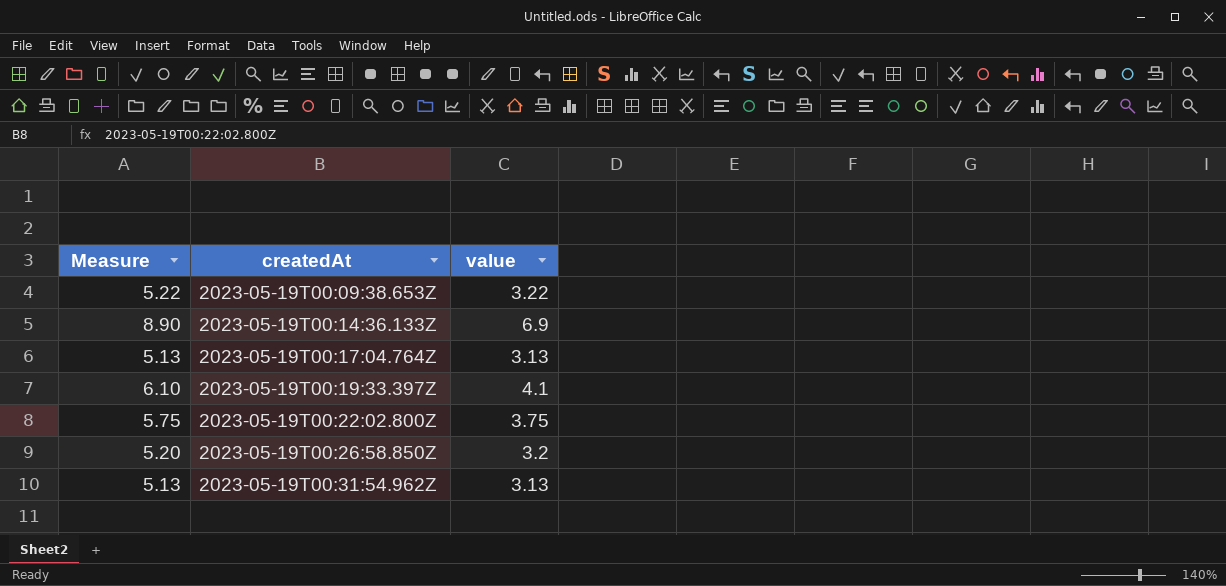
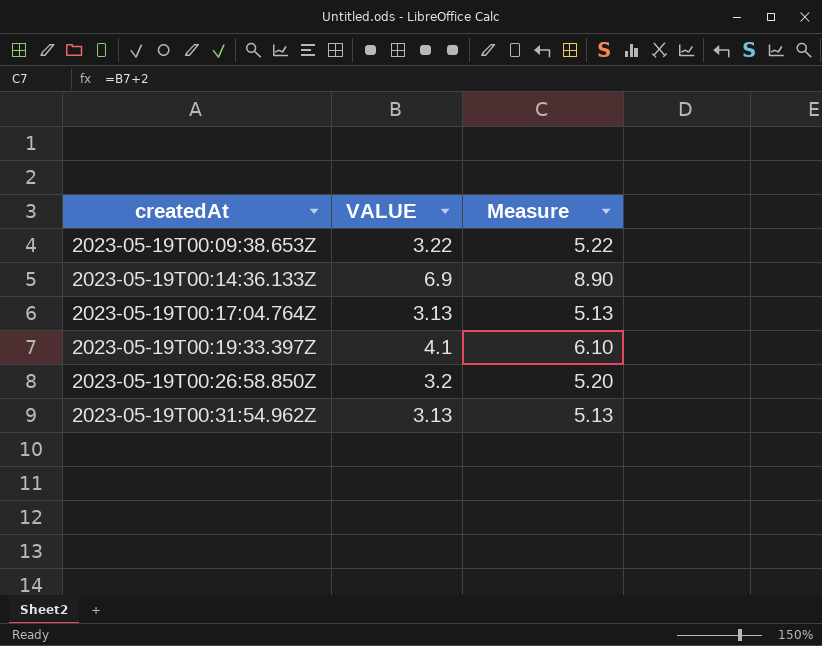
column name: value -> VALUE
column Measure | position: 1 -> 3
row 2023-05-19T00:22:02.800Z: 5.75 | 3.75 -> none

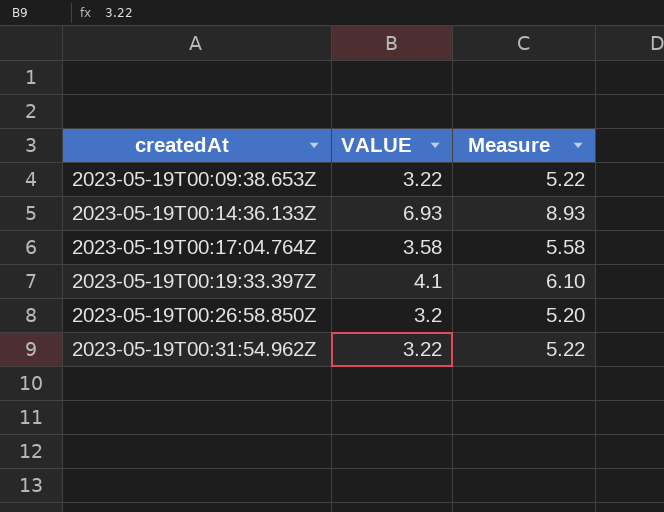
2023-05-19T00:14:36.133Z | VALUE: 6.9 -> 6.93
2023-05-19T00:14:36.133Z | Measure: 8.90 -> 8.93
2023-05-19T00:17:04.764Z | VALUE: 3.13 -> 3.58
2023-05-19T00:17:04.764Z | Measure: 5.13 -> 5.58
2023-05-19T00:31:54.962Z | VALUE: 3.13 -> 3.22
2023-05-19T00:31:54.962Z | Measure: 5.13 -> 5.22

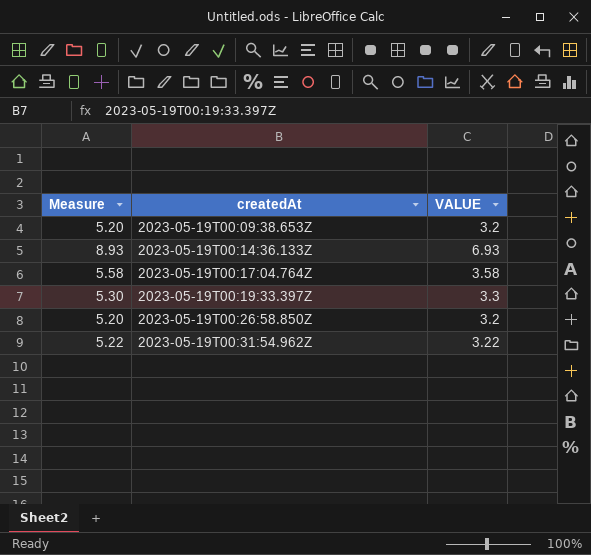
column Measure | position: 3 -> 1
2023-05-19T00:09:38.653Z | Measure: 5.22 -> 5.20
2023-05-19T00:09:38.653Z | VALUE: 3.22 -> 3.2
2023-05-19T00:19:33.397Z | Measure: 6.10 -> 5.30
2023-05-19T00:19:33.397Z | VALUE: 4.1 -> 3.3

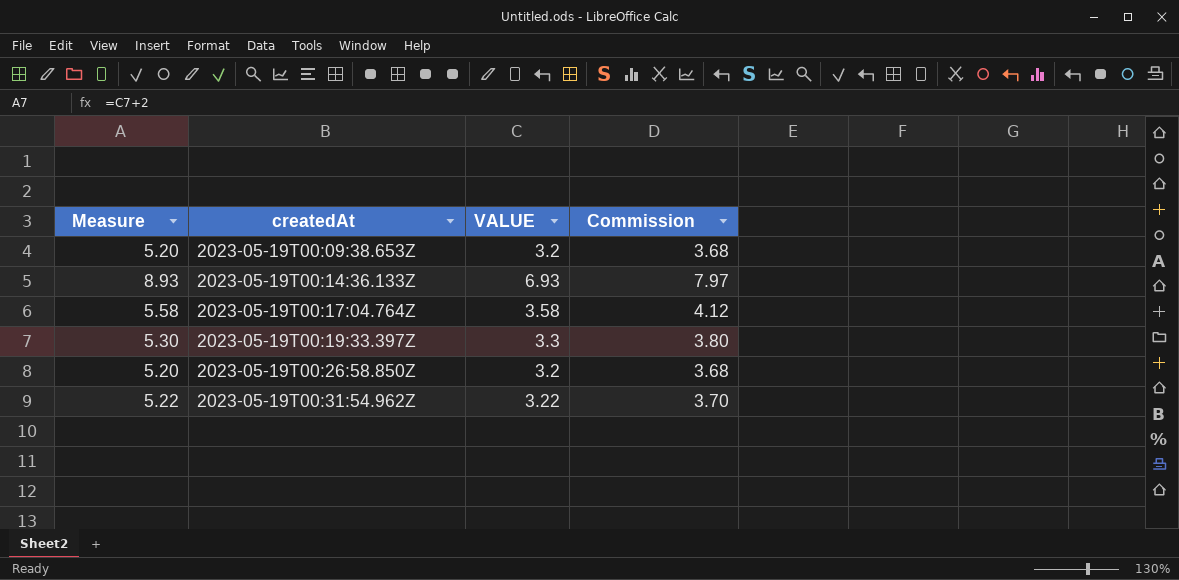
column Commission | formula: none -> [VALUE] * 1.15

